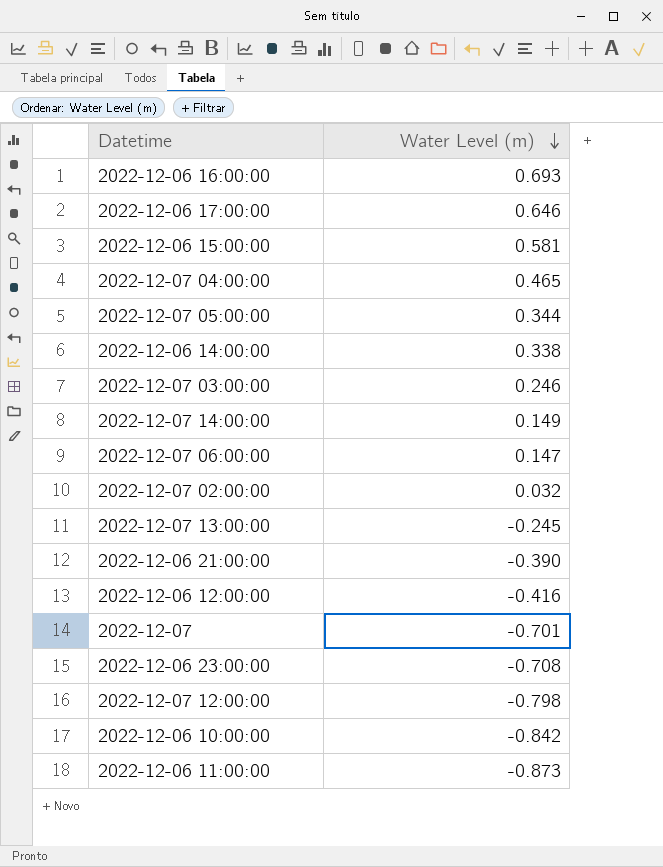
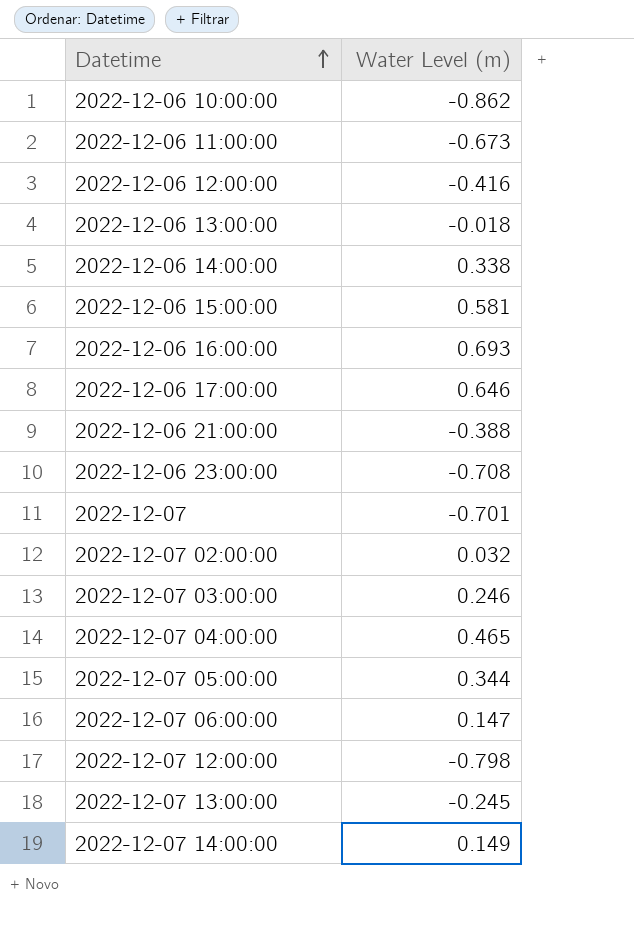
row order: Water Level (m) descending -> Datetime ascending
2022-12-06 10:00:00 | Water Level (m): -0.842 -> -0.862
2022-12-06 11:00:00 | Water Level (m): -0.873 -> -0.673
row 2022-12-06 13:00:00: none -> -0.018
2022-12-06 21:00:00 | Water Level (m): -0.390 -> -0.388

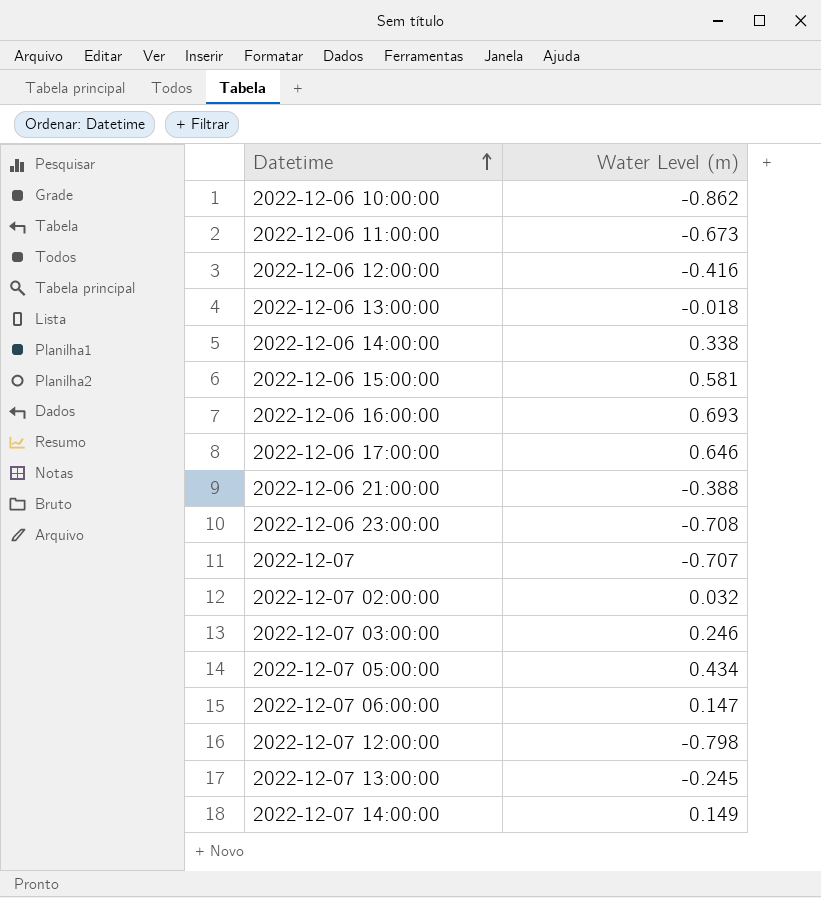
row 2022-12-07 04:00:00: 0.465 -> none
2022-12-07 | Water Level (m): -0.701 -> -0.707
2022-12-07 05:00:00 | Water Level (m): 0.344 -> 0.434

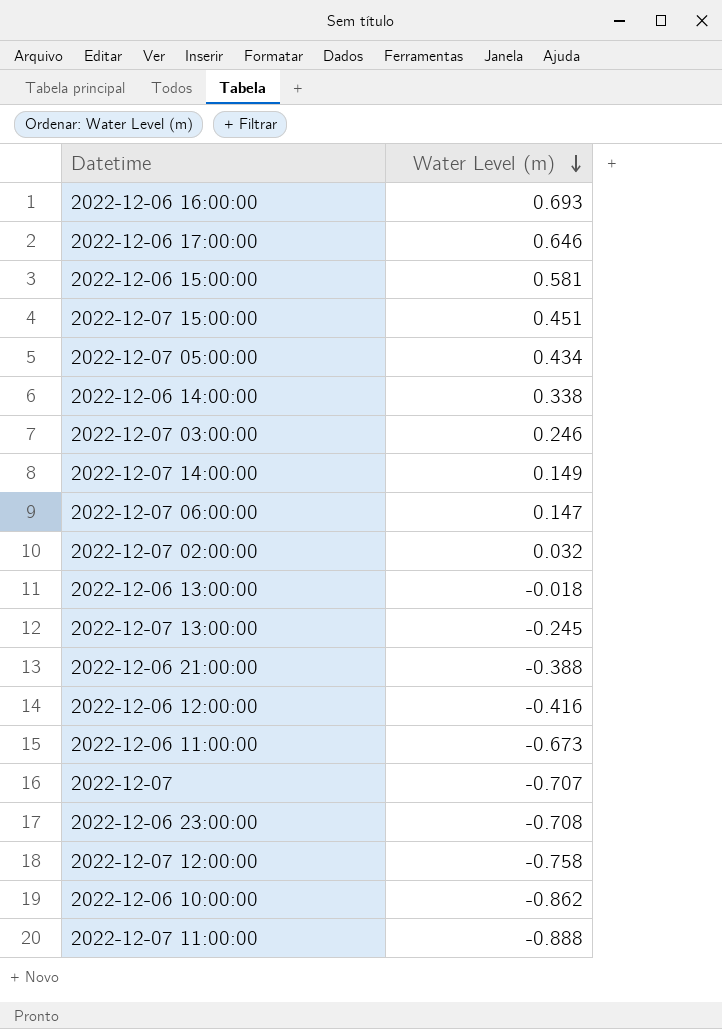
row order: Datetime ascending -> Water Level (m) descending
row 2022-12-07 15:00:00: none -> 0.451
2022-12-07 12:00:00 | Water Level (m): -0.798 -> -0.758
row 2022-12-07 11:00:00: none -> -0.888

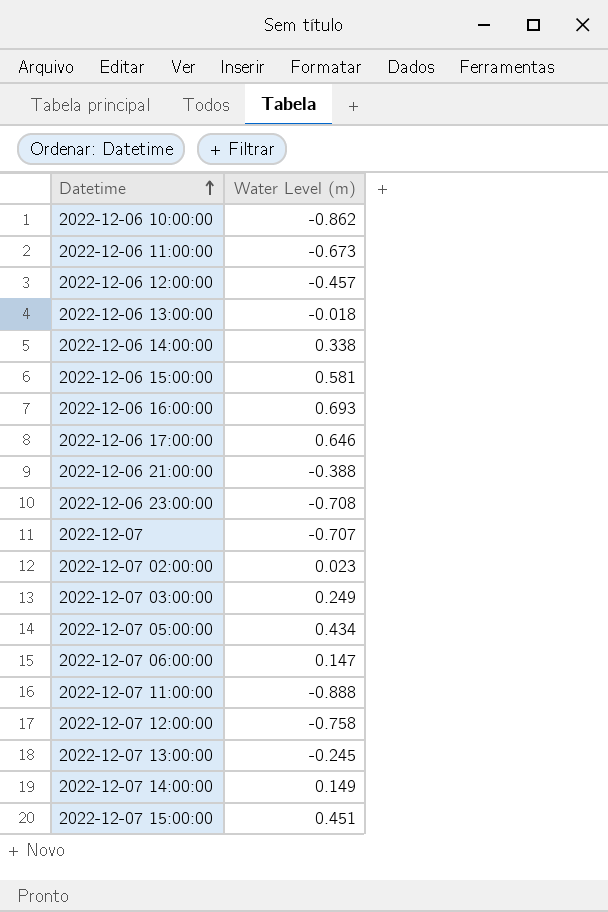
row order: Water Level (m) descending -> Datetime ascending
2022-12-06 12:00:00 | Water Level (m): -0.416 -> -0.457
2022-12-07 02:00:00 | Water Level (m): 0.032 -> 0.023
2022-12-07 03:00:00 | Water Level (m): 0.246 -> 0.249

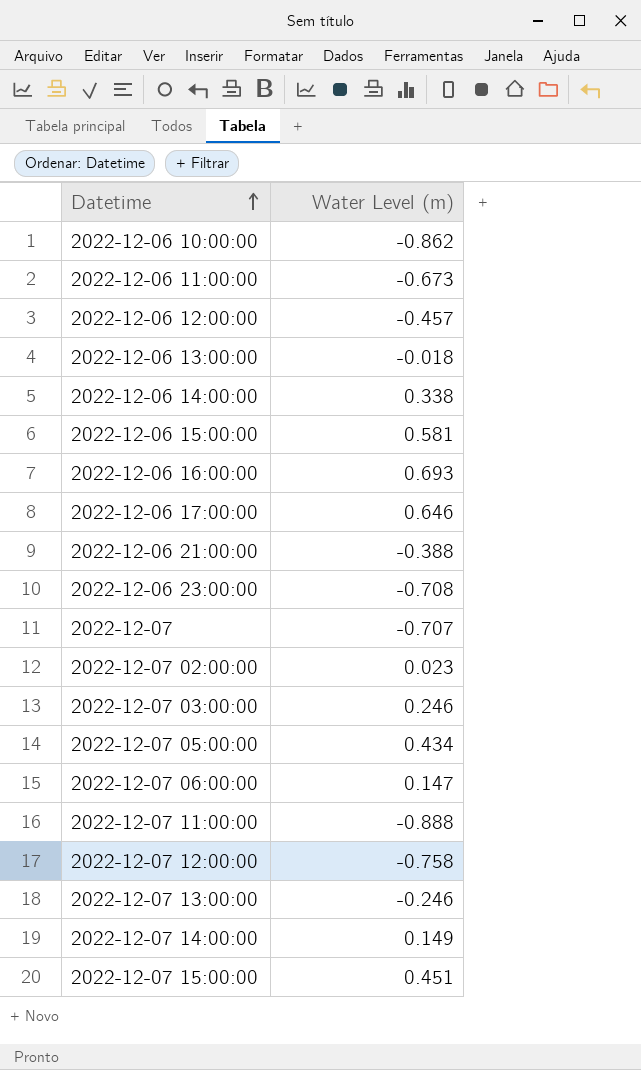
2022-12-07 03:00:00 | Water Level (m): 0.249 -> 0.246
2022-12-07 13:00:00 | Water Level (m): -0.245 -> -0.246

